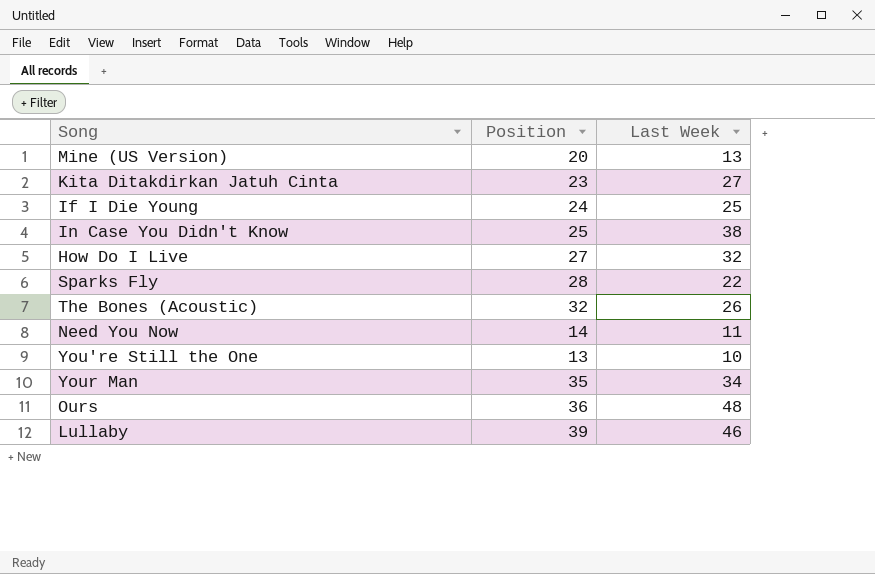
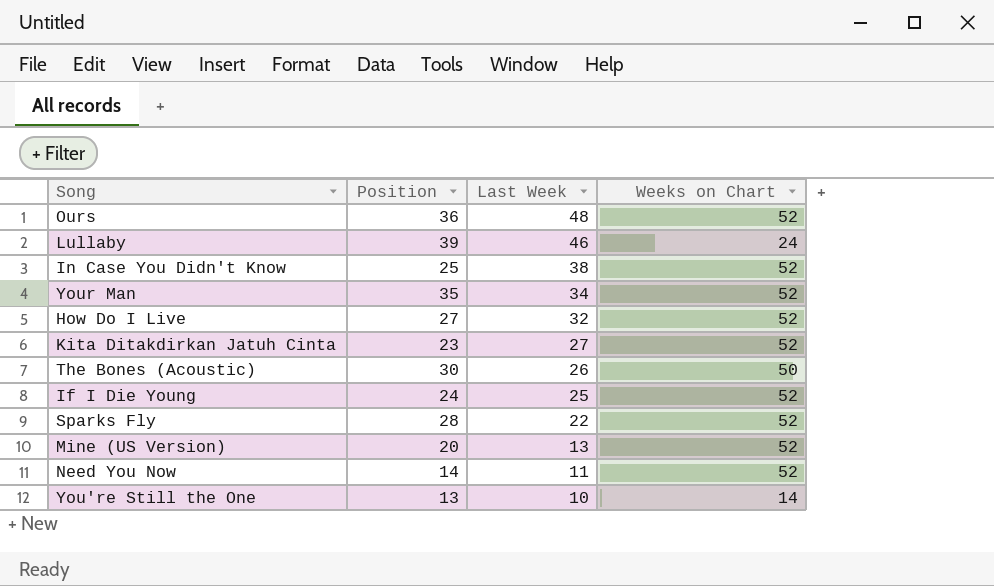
row order: none -> Last Week descending
column Weeks on Chart | position: none -> 4
The Bones (Acoustic) | Position: 32 -> 30

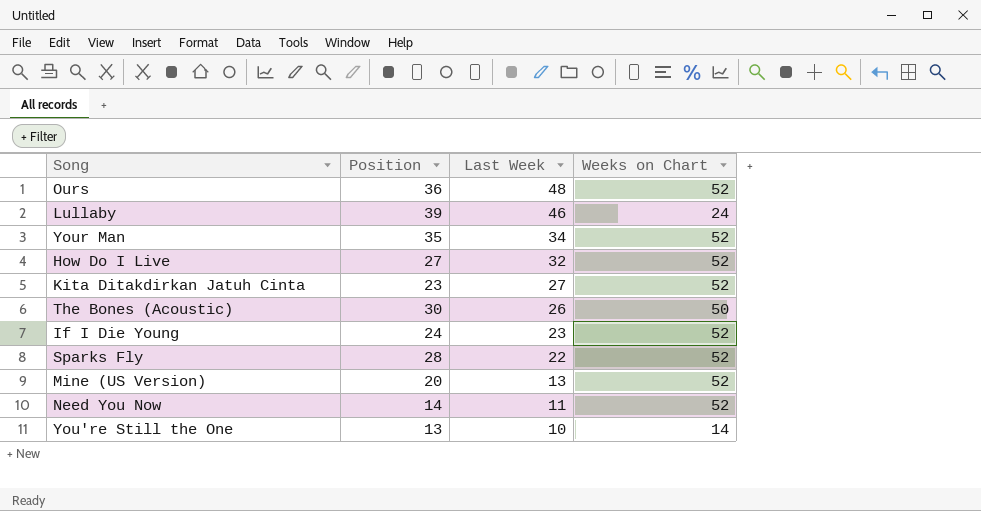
row In Case You Didn't Know: 25 | 38 | 52 -> none
If I Die Young | Last Week: 25 -> 23

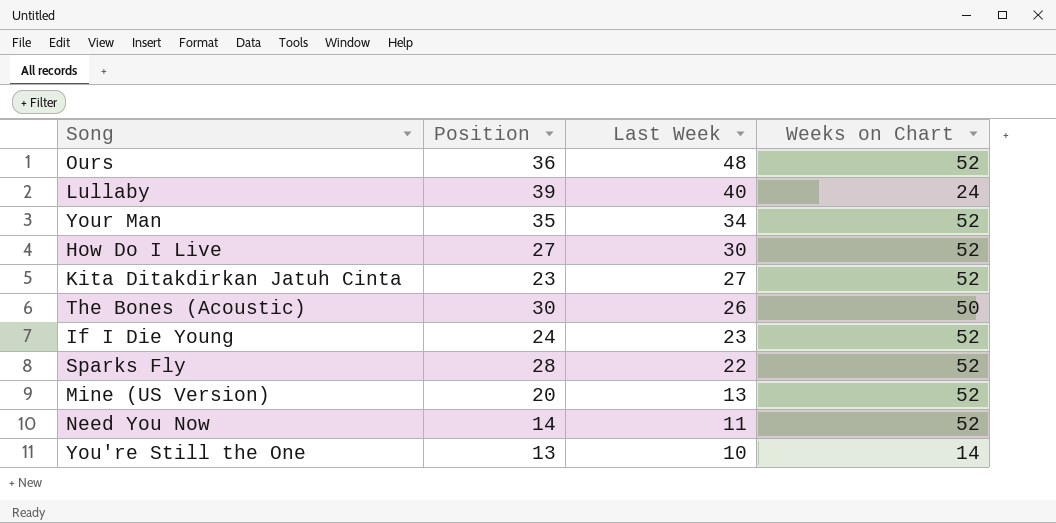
Lullaby | Last Week: 46 -> 40
How Do I Live | Last Week: 32 -> 30

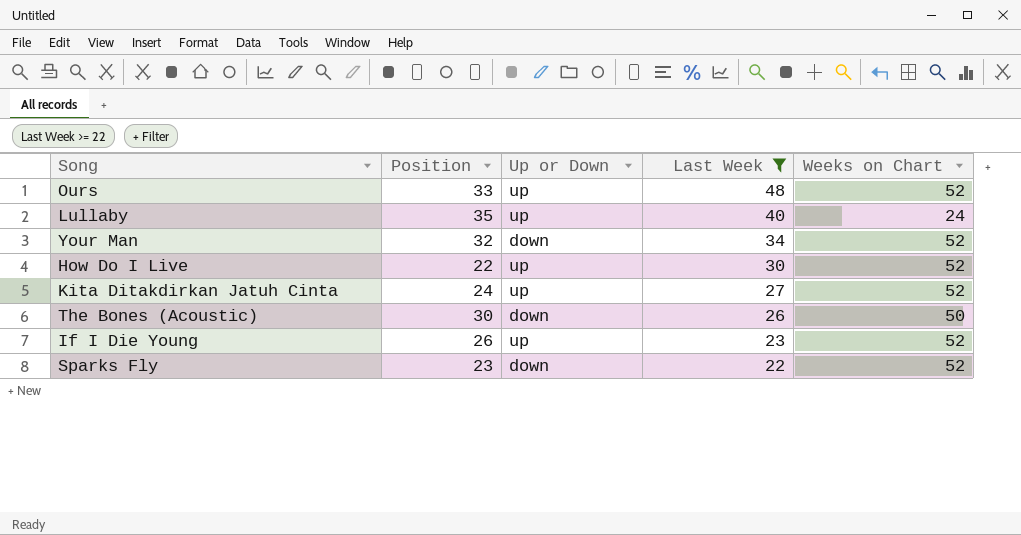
filter: none -> Last Week >= 22
column Up or Down | position: none -> 3
Ours | Position: 36 -> 33
Lullaby | Position: 39 -> 35
Your Man | Position: 35 -> 32
How Do I Live | Position: 27 -> 22
Kita Ditakdirkan Jatuh Cinta | Position: 23 -> 24
If I Die Young | Position: 24 -> 26
Sparks Fly | Position: 28 -> 23

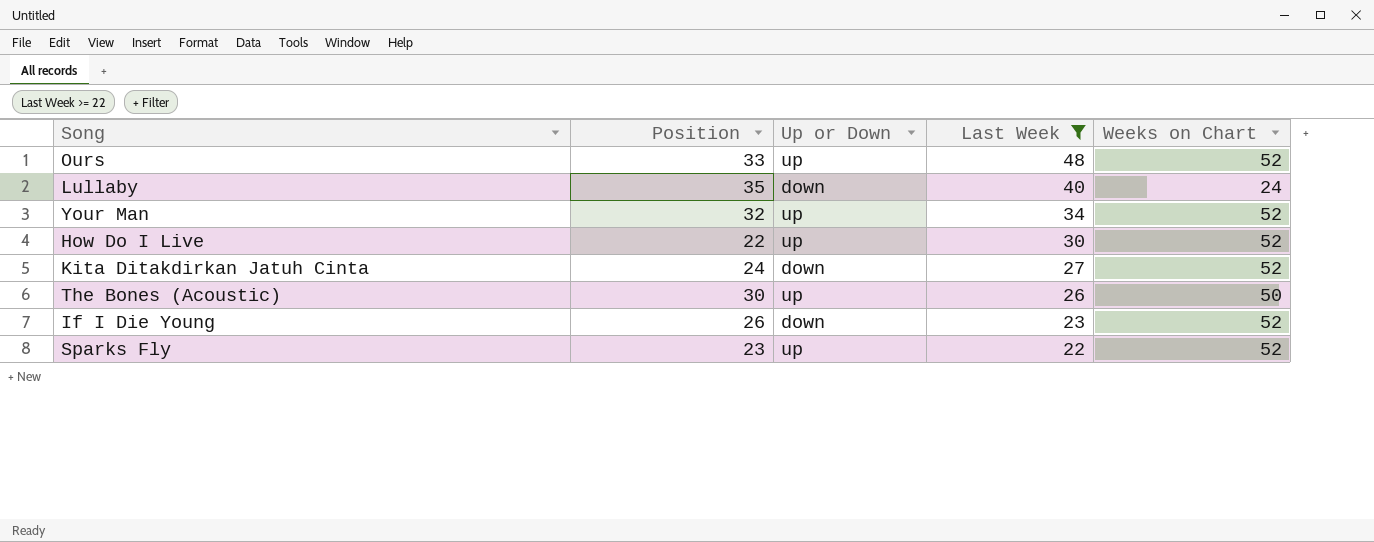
Lullaby | Up or Down: up -> down
Your Man | Up or Down: down -> up
Kita Ditakdirkan Jatuh Cinta | Up or Down: up -> down
The Bones (Acoustic) | Up or Down: down -> up
If I Die Young | Up or Down: up -> down
Sparks Fly | Up or Down: down -> up

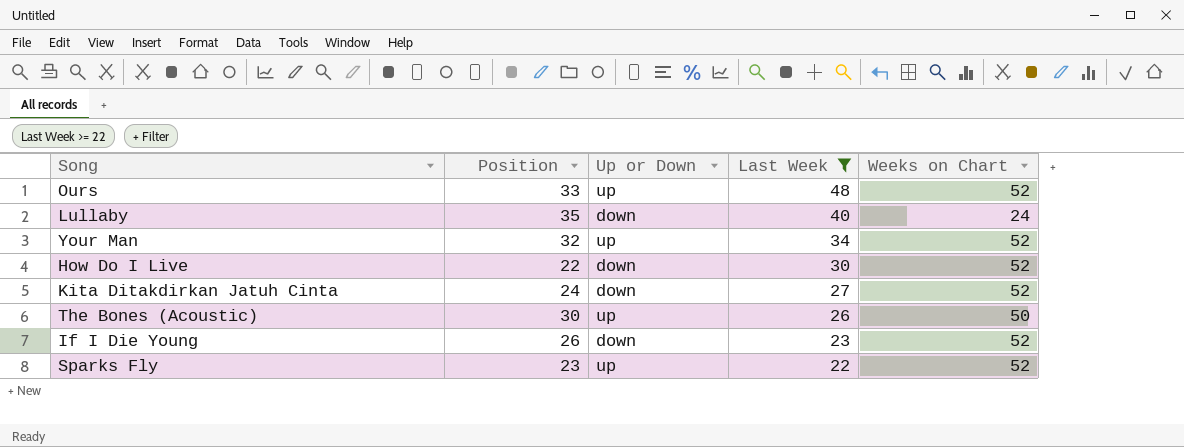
How Do I Live | Up or Down: up -> down

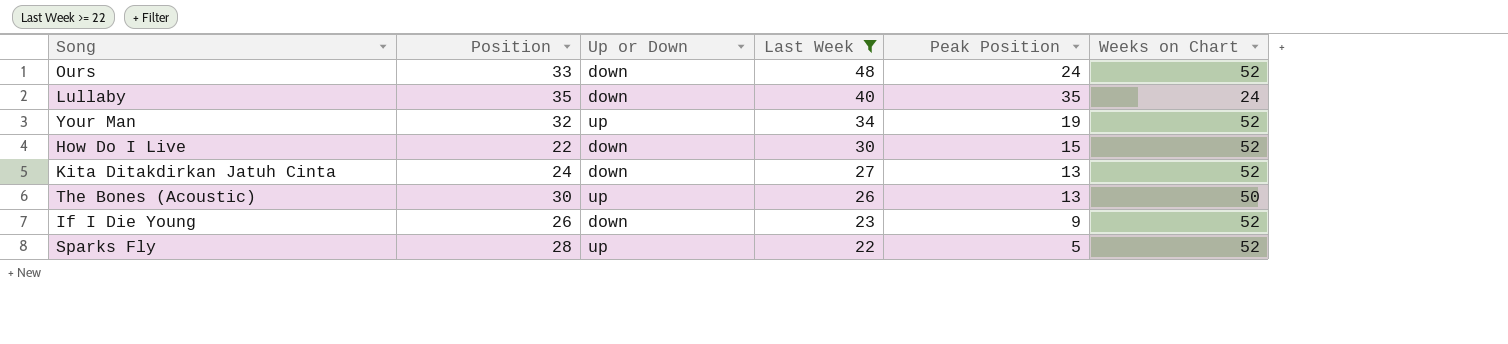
column Peak Position | position: none -> 5
Ours | Up or Down: up -> down
Sparks Fly | Position: 23 -> 28

